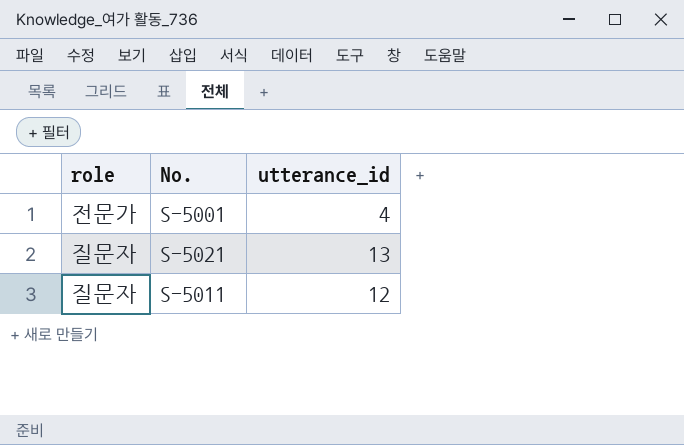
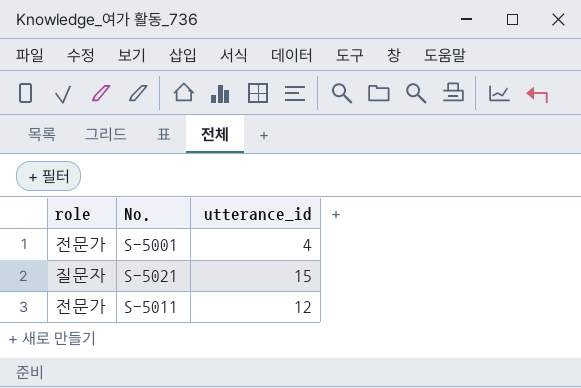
S-5021 | utterance_id: 13 -> 15
S-5011 | role: 질문자 -> 전문가

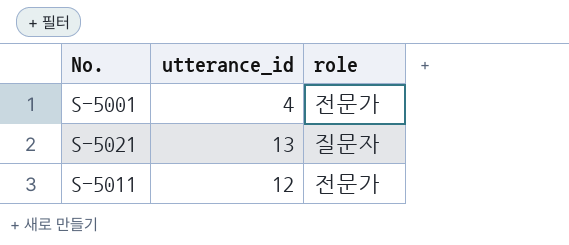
column role | position: 1 -> 3
S-5021 | utterance_id: 15 -> 13

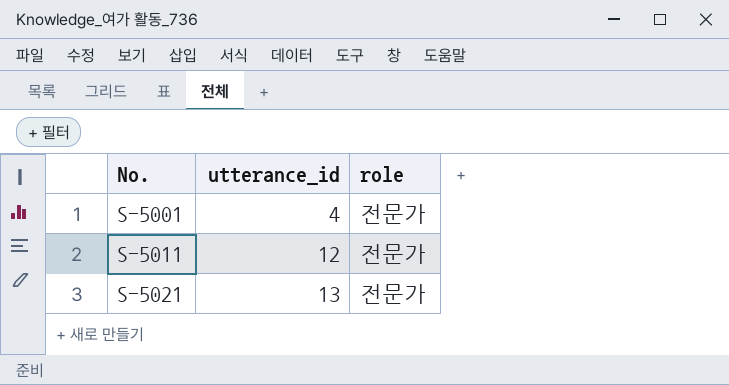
row order: none -> No. ascending
S-5021 | role: 질문자 -> 전문가

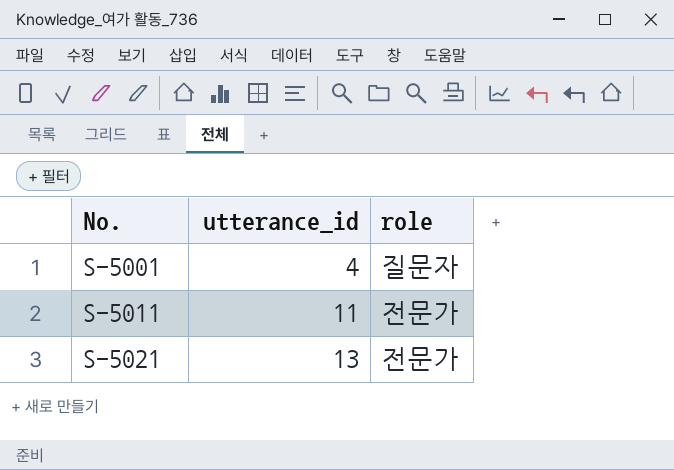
S-5001 | role: 전문가 -> 질문자
S-5011 | utterance_id: 12 -> 11

